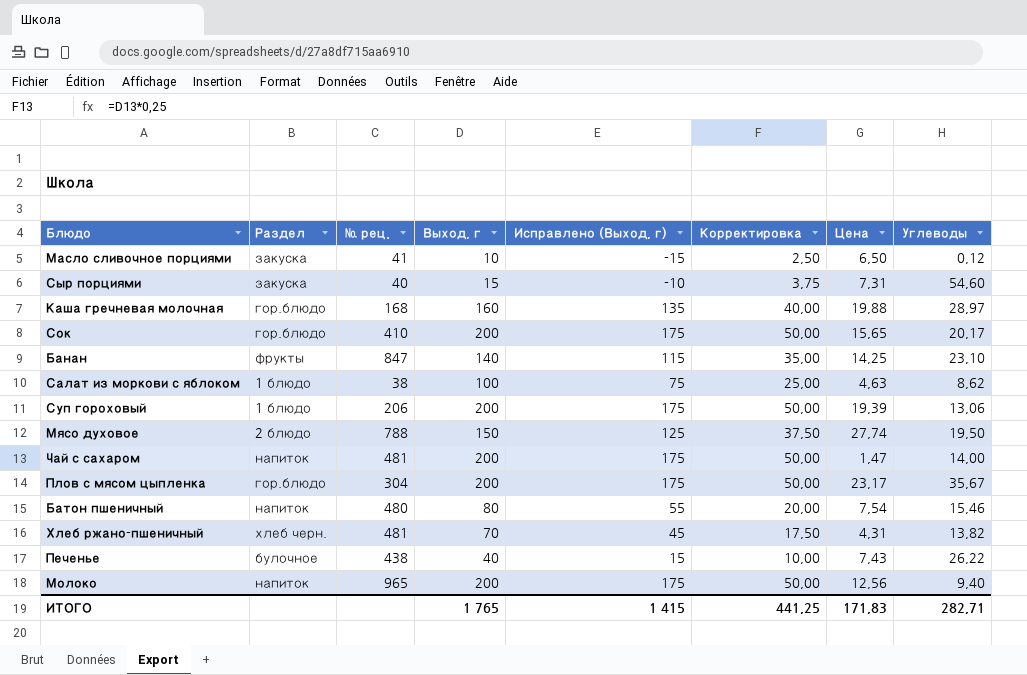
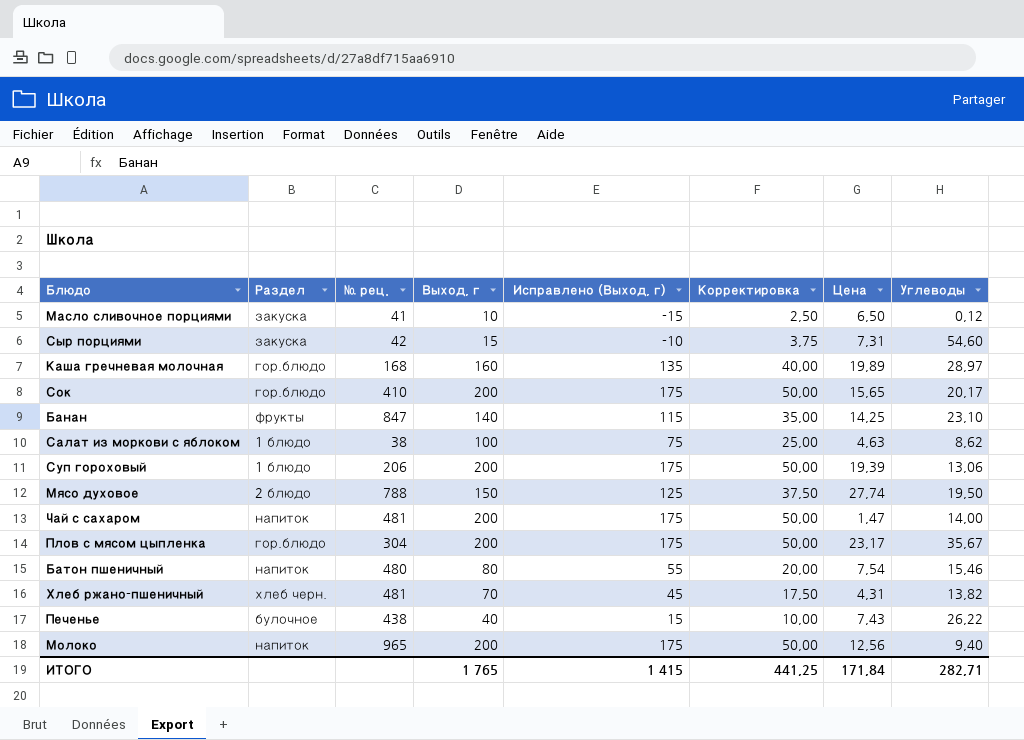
Сыр порциями | № рец.: 40 -> 42
Каша гречневая молочная | Цена: 19,88 -> 19,89
ИТОГО | Цена: 171,83 -> 171,84

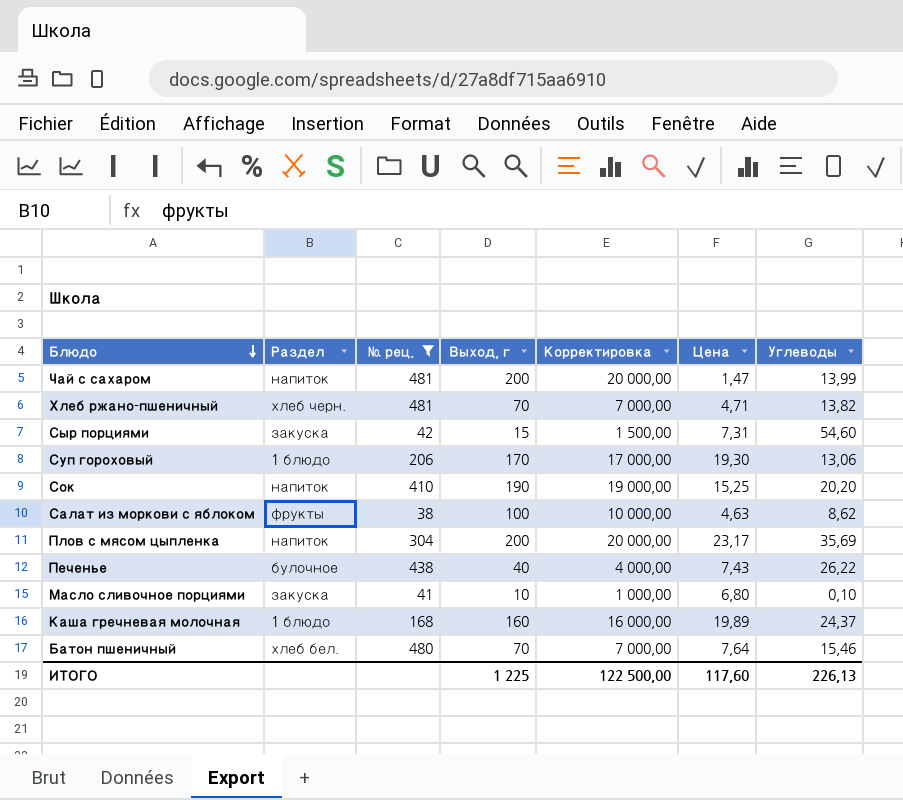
filter: none -> № рец. <= 481
row order: none -> Блюдо descending
column Исправлено (Выход, г) | formula: [Выход, г] - 25 -> none
column Корректировка | formula: [Выход, г] * 0,25 -> [Выход, г] * 100
Чай с сахаром | Углеводы: 14,00 -> 13,99
Хлеб ржано-пшеничный | Цена: 4,31 -> 4,71
Суп гороховый | Выход, г: 200 -> 170
Суп гороховый | Цена: 19,39 -> 19,30
Сок | Раздел: гор.блюдо -> напиток
Сок | Выход, г: 200 -> 190
Сок | Цена: 15,65 -> 15,25
Сок | Углеводы: 20,17 -> 20,20
Салат из моркови с яблоком | Раздел: 1 блюдо -> фрукты
Плов с мясом цыпленка | Раздел: гор.блюдо -> напиток
Плов с мясом цыпленка | Углеводы: 35,67 -> 35,69
Масло сливочное порциями | Цена: 6,50 -> 6,80
Масло сливочное порциями | Углеводы: 0,12 -> 0,10
Каша гречневая молочная | Раздел: гор.блюдо -> 1 блюдо
Каша гречневая молочная | Углеводы: 28,97 -> 24,37
Батон пшеничный | Раздел: напиток -> хлеб бел.
Батон пшеничный | Выход, г: 80 -> 70
Батон пшеничный | Цена: 7,54 -> 7,64
ИТОГО | Выход, г: 1 765 -> 1 225
ИТОГО | Корректировка: 441,25 -> 122 500,00
ИТОГО | Цена: 171,84 -> 117,60
ИТОГО | Углеводы: 282,71 -> 226,13

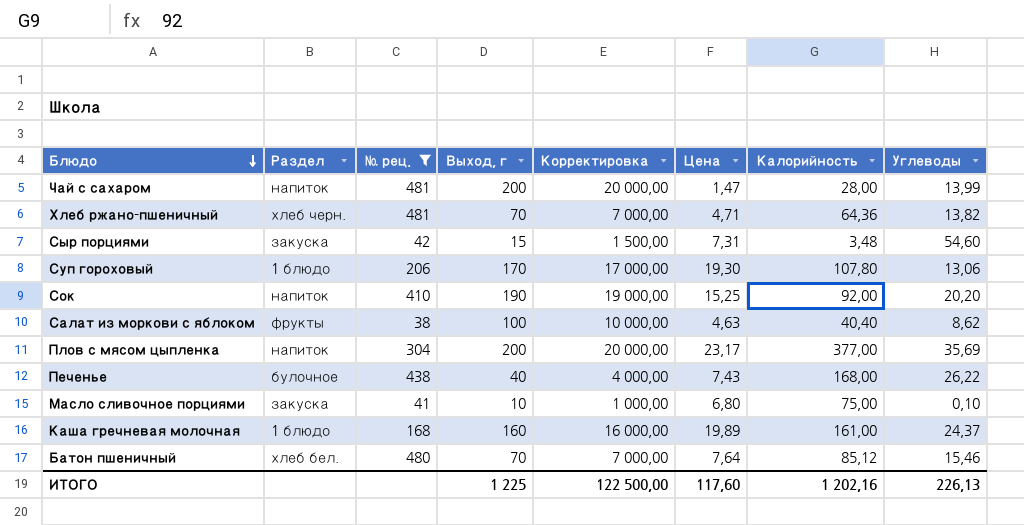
column Калорийность | position: none -> 7

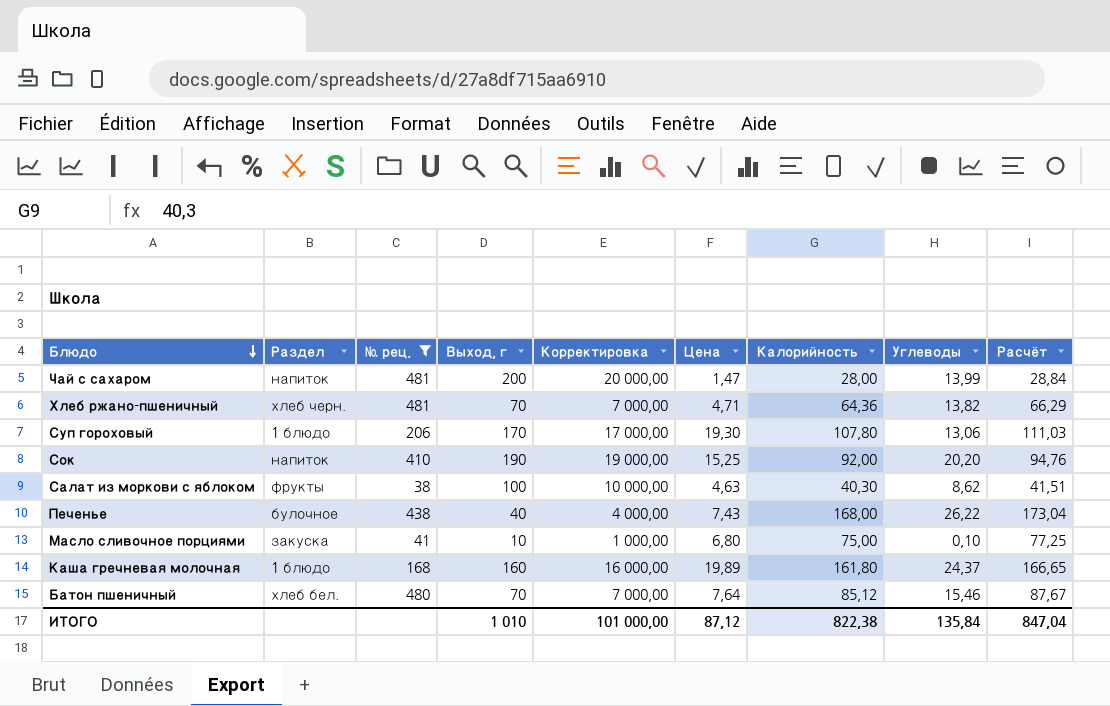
column Расчёт | formula: none -> [Калорийность] * 1,03
row Сыр порциями: закуска | 42 | 15 | 1 500,00 | 7,31 | 3,48 | 54,60 -> none
row Плов с мясом цыпленка: напиток | 304 | 200 | 20 000,00 | 23,17 | 377,00 | 35,69 -> none
Салат из моркови с яблоком | Калорийность: 40,40 -> 40,30
Каша гречневая молочная | Калорийность: 161,00 -> 161,80
ИТОГО | Выход, г: 1 225 -> 1 010
ИТОГО | Корректировка: 122 500,00 -> 101 000,00
ИТОГО | Цена: 117,60 -> 87,12
ИТОГО | Калорийность: 1 202,16 -> 822,38
ИТОГО | Углеводы: 226,13 -> 135,84

